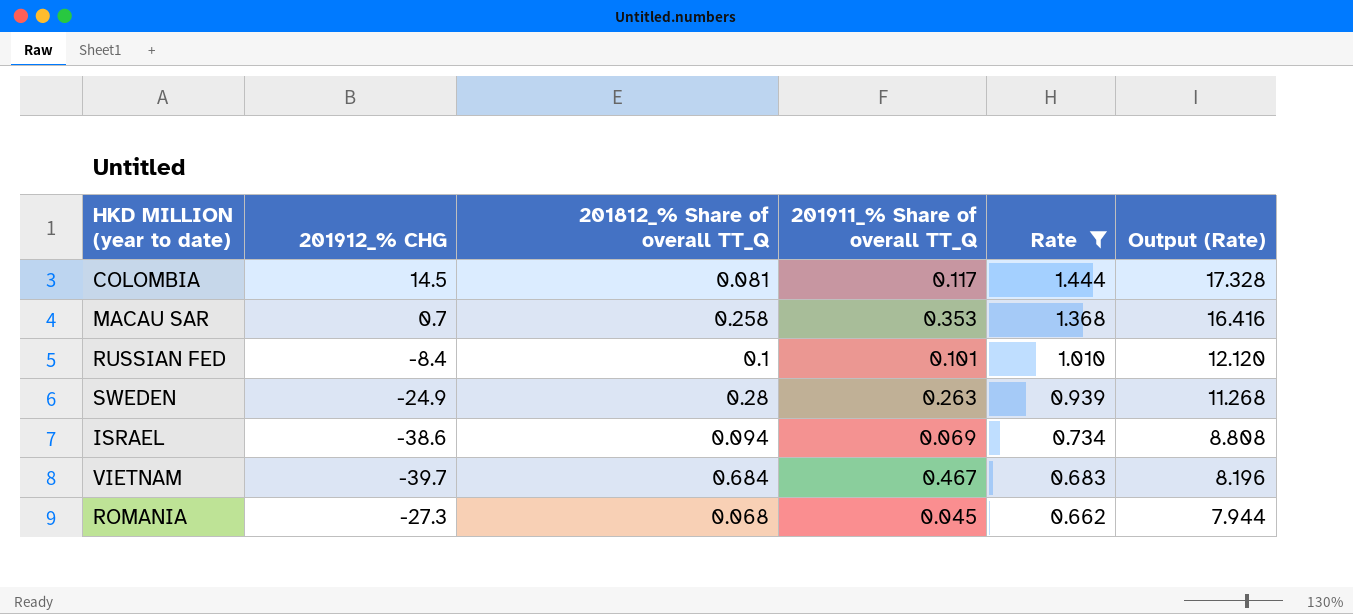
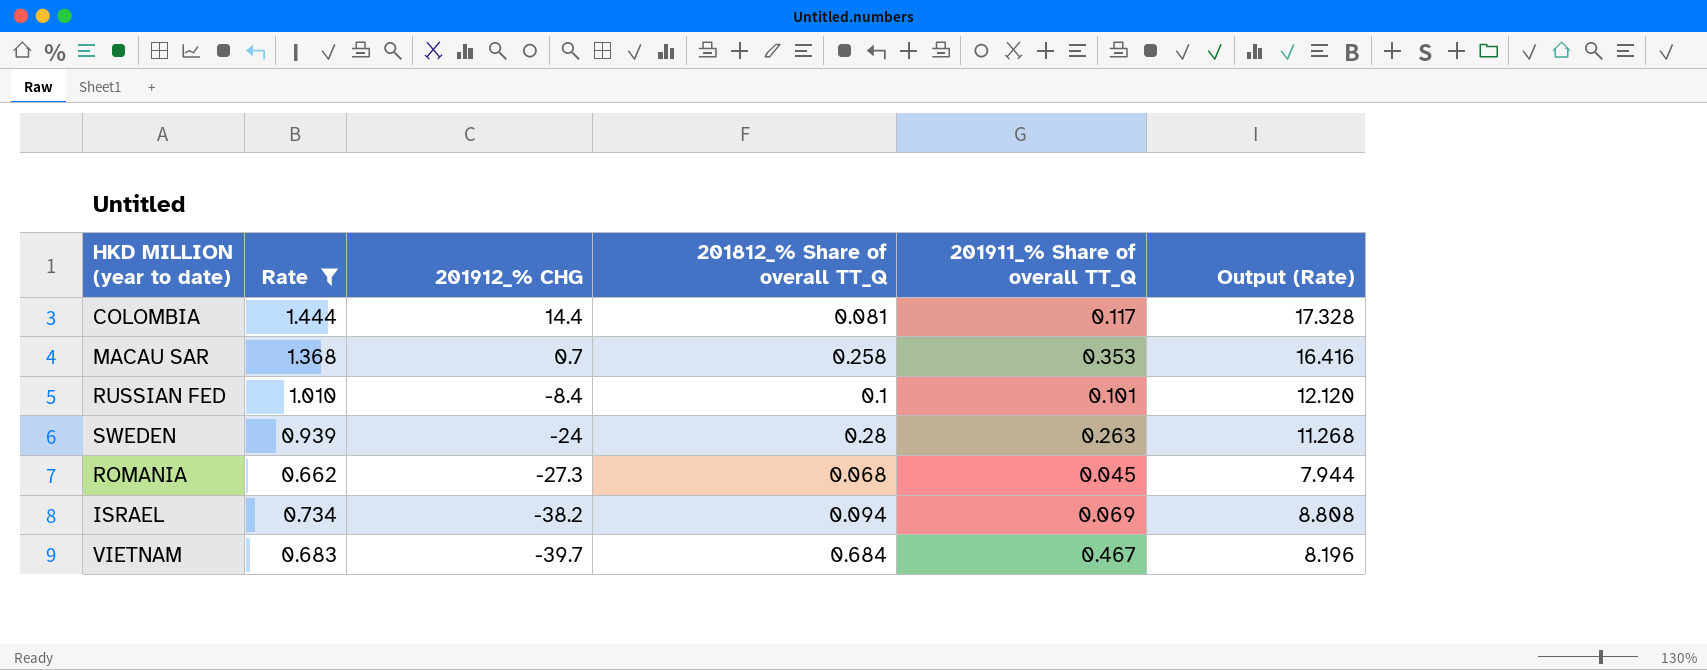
row order: Rate descending -> 201912_% CHG descending
column Rate | position: 5 -> 2
COLOMBIA | 201912_% CHG: 14.5 -> 14.4
SWEDEN | 201912_% CHG: -24.9 -> -24
ISRAEL | 201912_% CHG: -38.6 -> -38.2

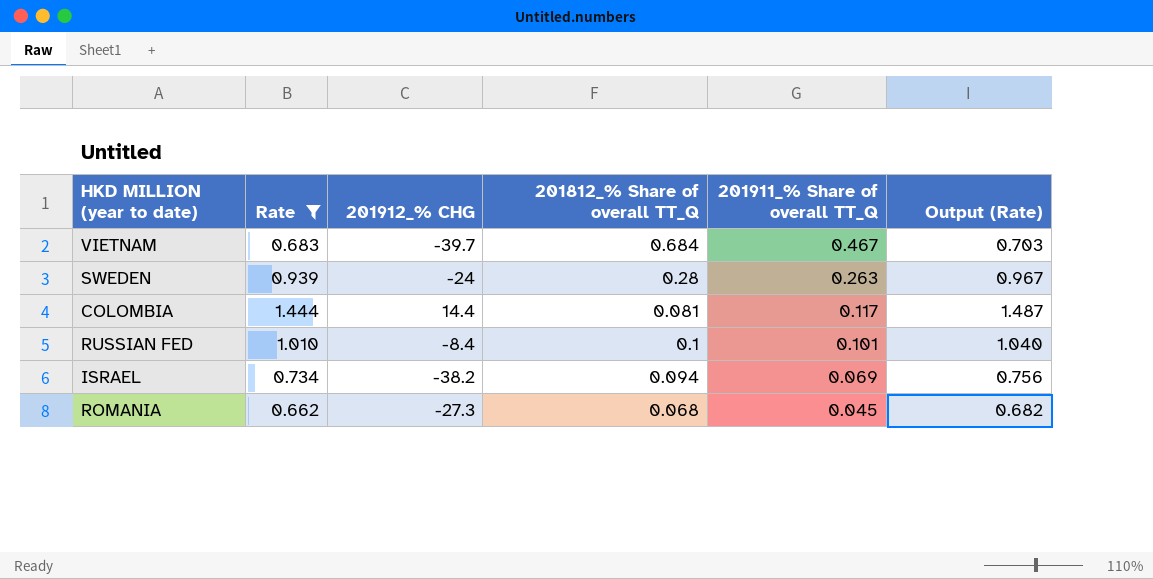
row order: 201912_% CHG descending -> 201911_% Share of overall TT_Q descending
column Output (Rate) | formula: [Rate] * 12 -> [Rate] * 1.03
row MACAU SAR: 1.368 | 0.7 | 0.258 | 0.353 | 16.416 -> none

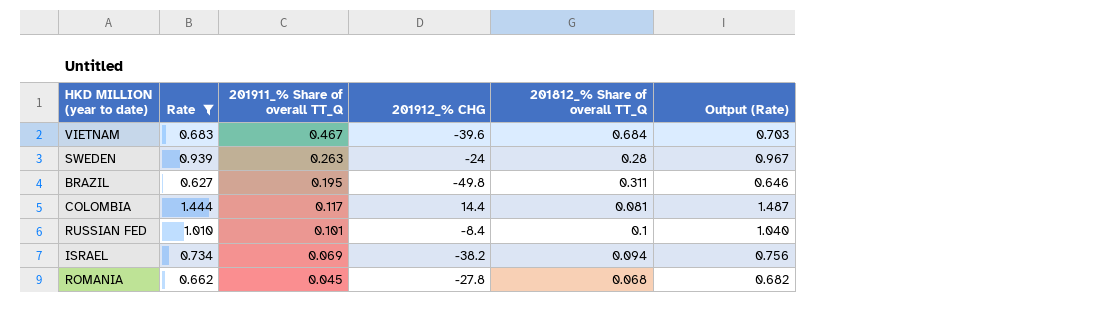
column 201911_% Share of overall TT_Q | position: 5 -> 3
VIETNAM | 201912_% CHG: -39.7 -> -39.6
row BRAZIL: none -> 0.627 | 0.195 | -49.8 | 0.311 | 0.646
ROMANIA | 201912_% CHG: -27.3 -> -27.8

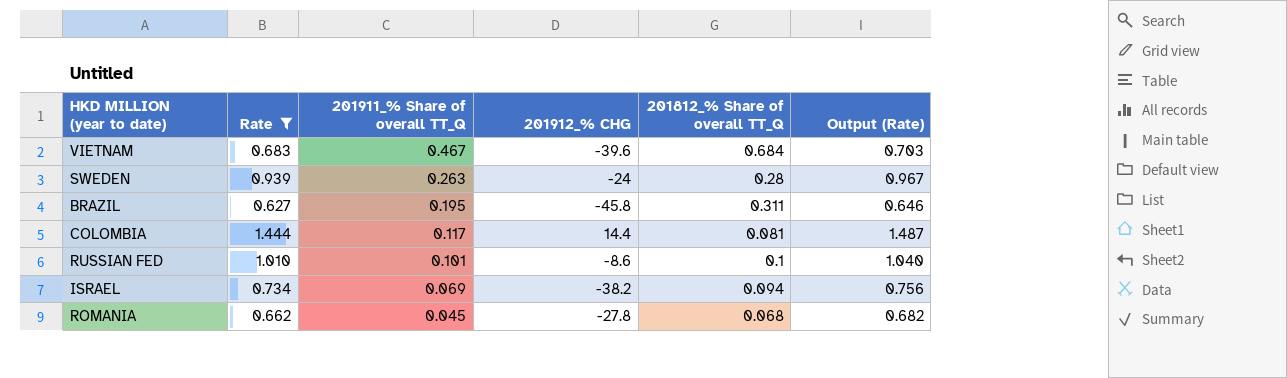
BRAZIL | 201912_% CHG: -49.8 -> -45.8
RUSSIAN FED | 201912_% CHG: -8.4 -> -8.6

